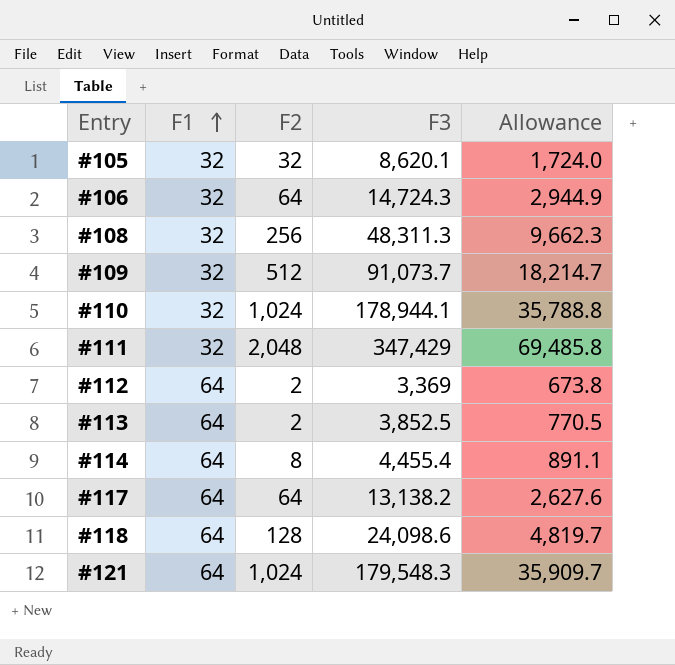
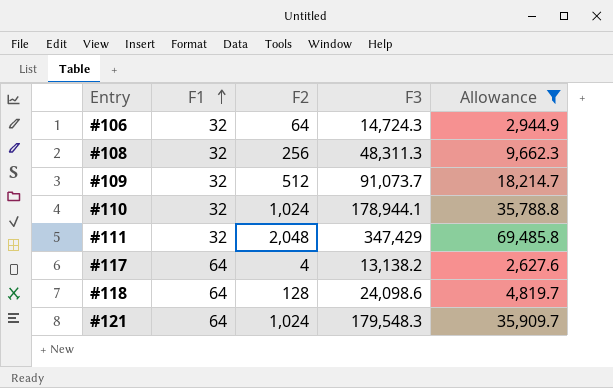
filter: none -> Allowance >= 2,627.6
#117 | F2: 64 -> 4

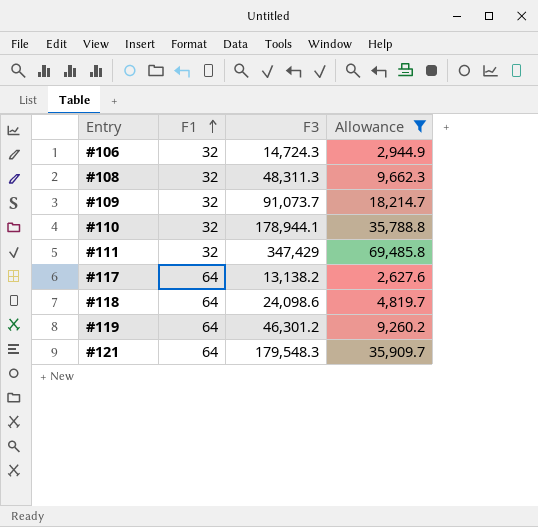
column F2 | position: 3 -> none
row #119: none -> 64 | 46,301.2 | 9,260.2

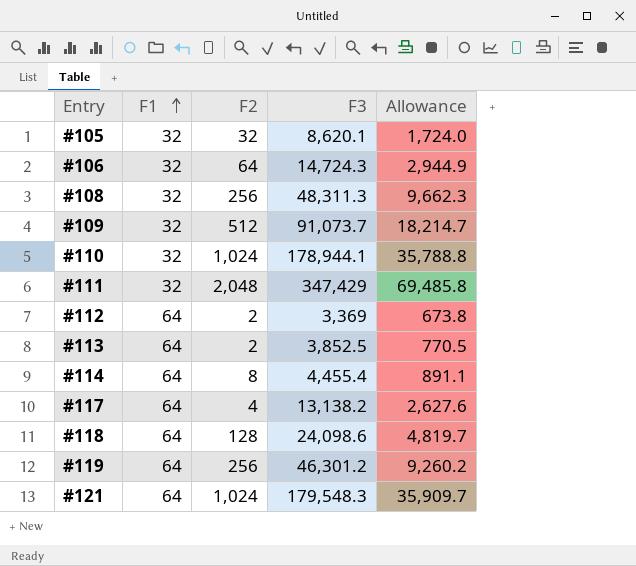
filter: Allowance >= 2,627.6 -> none
column F2 | position: none -> 3

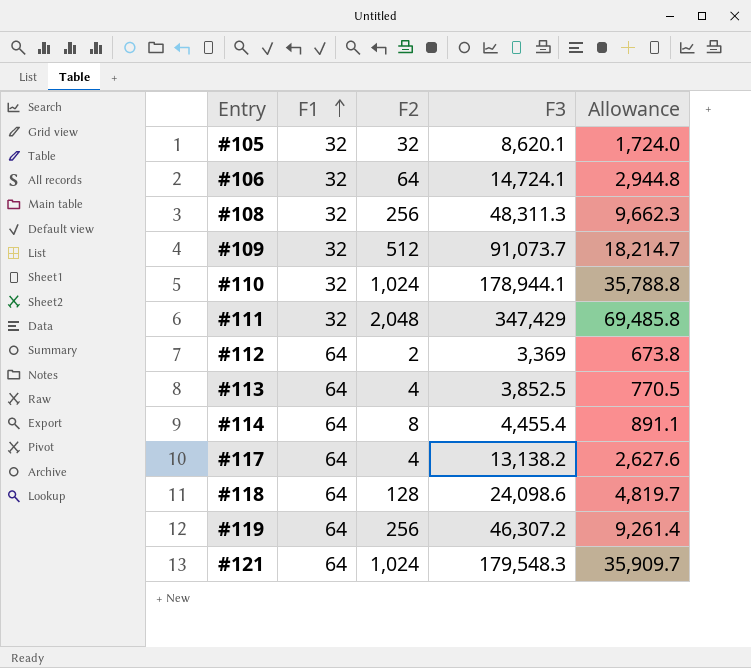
#106 | F3: 14,724.3 -> 14,724.1
#106 | Allowance: 2,944.9 -> 2,944.8
#113 | F2: 2 -> 4
#119 | F3: 46,301.2 -> 46,307.2
#119 | Allowance: 9,260.2 -> 9,261.4

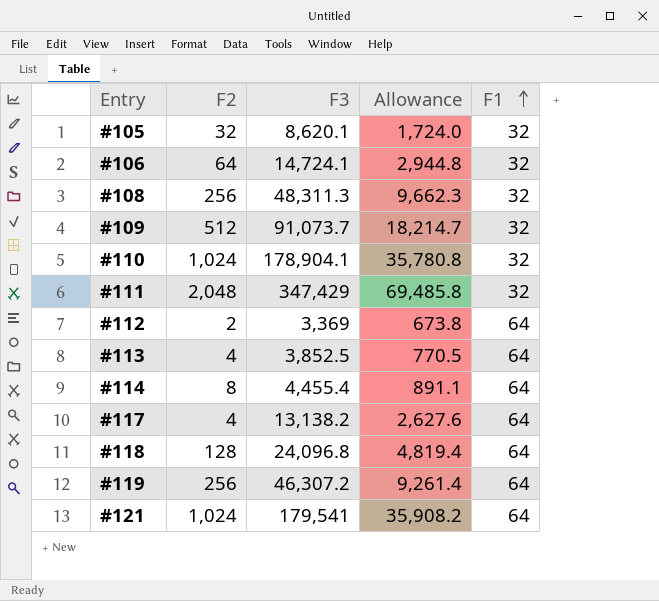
column F1 | position: 2 -> 5
#110 | F3: 178,944.1 -> 178,904.1
#110 | Allowance: 35,788.8 -> 35,780.8
#118 | F3: 24,098.6 -> 24,096.8
#118 | Allowance: 4,819.7 -> 4,819.4
#121 | F3: 179,548.3 -> 179,541
#121 | Allowance: 35,909.7 -> 35,908.2

